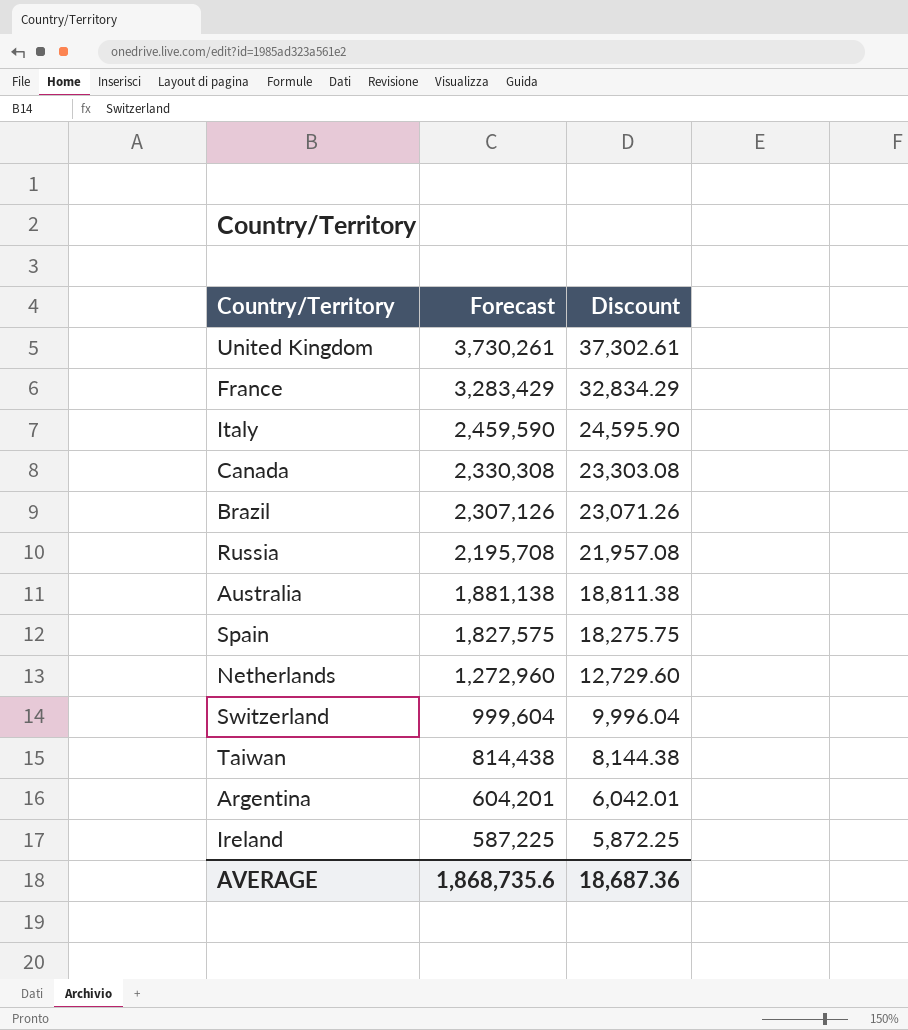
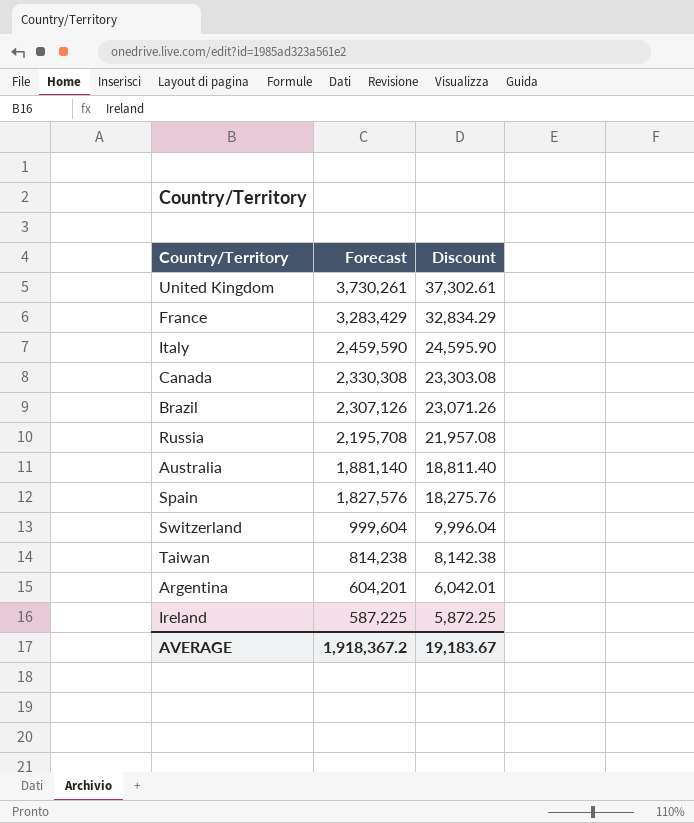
row Netherlands: 1,272,960 | 12,729.60 -> none
Australia | Forecast: 1,881,138 -> 1,881,140
Australia | Discount: 18,811.38 -> 18,811.40
Spain | Forecast: 1,827,575 -> 1,827,576
Spain | Discount: 18,275.75 -> 18,275.76
Taiwan | Forecast: 814,438 -> 814,238
Taiwan | Discount: 8,144.38 -> 8,142.38
AVERAGE | Forecast: 1,868,735.6 -> 1,918,367.2
AVERAGE | Discount: 18,687.36 -> 19,183.67

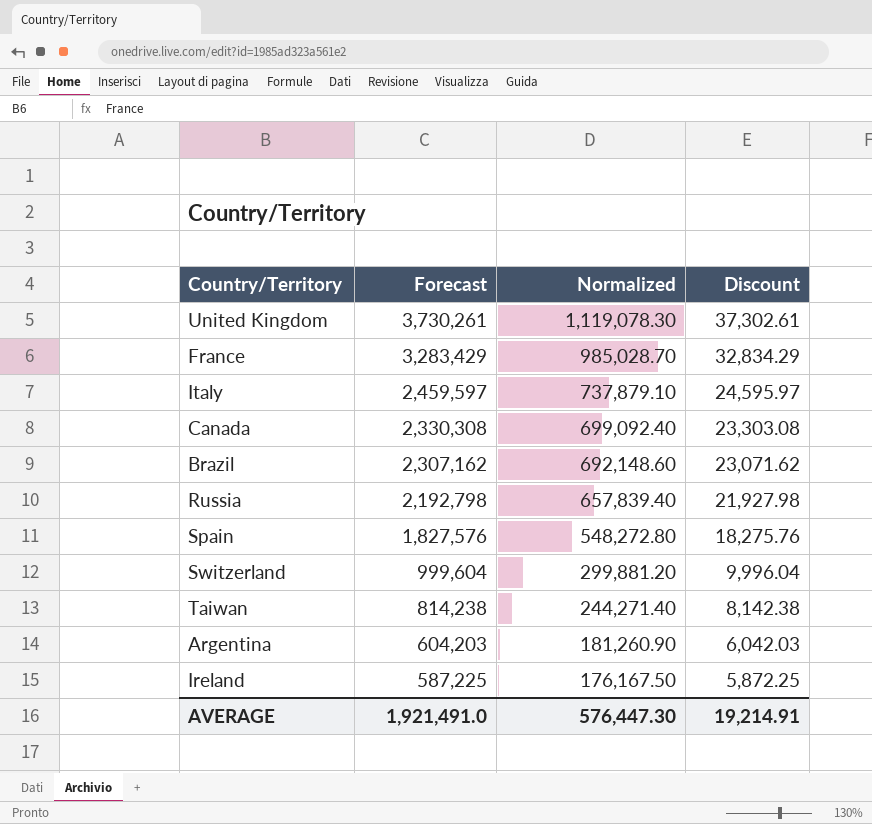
column Normalized | formula: none -> [Forecast] * 0.3
row Australia: 1,881,140 | 18,811.40 -> none
Italy | Forecast: 2,459,590 -> 2,459,597
Italy | Discount: 24,595.90 -> 24,595.97
Brazil | Forecast: 2,307,126 -> 2,307,162
Brazil | Discount: 23,071.26 -> 23,071.62
Russia | Forecast: 2,195,708 -> 2,192,798
Russia | Discount: 21,957.08 -> 21,927.98
Argentina | Forecast: 604,201 -> 604,203
Argentina | Discount: 6,042.01 -> 6,042.03
AVERAGE | Forecast: 1,918,367.2 -> 1,921,491.0
AVERAGE | Discount: 19,183.67 -> 19,214.91

